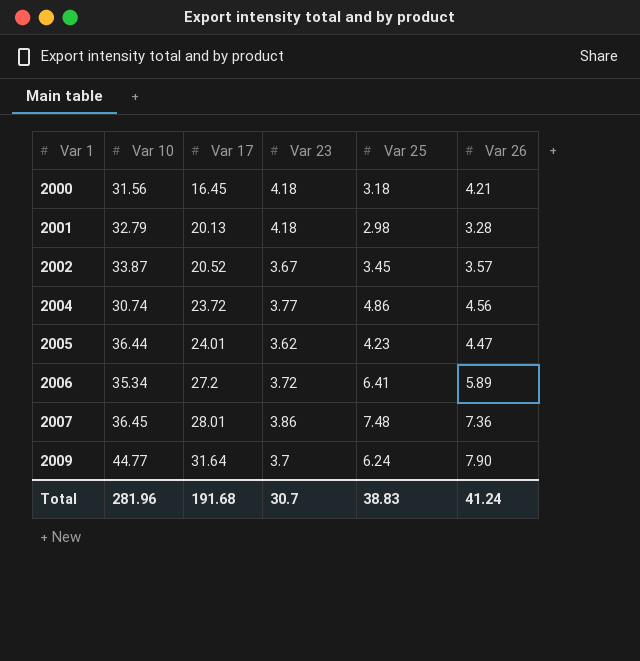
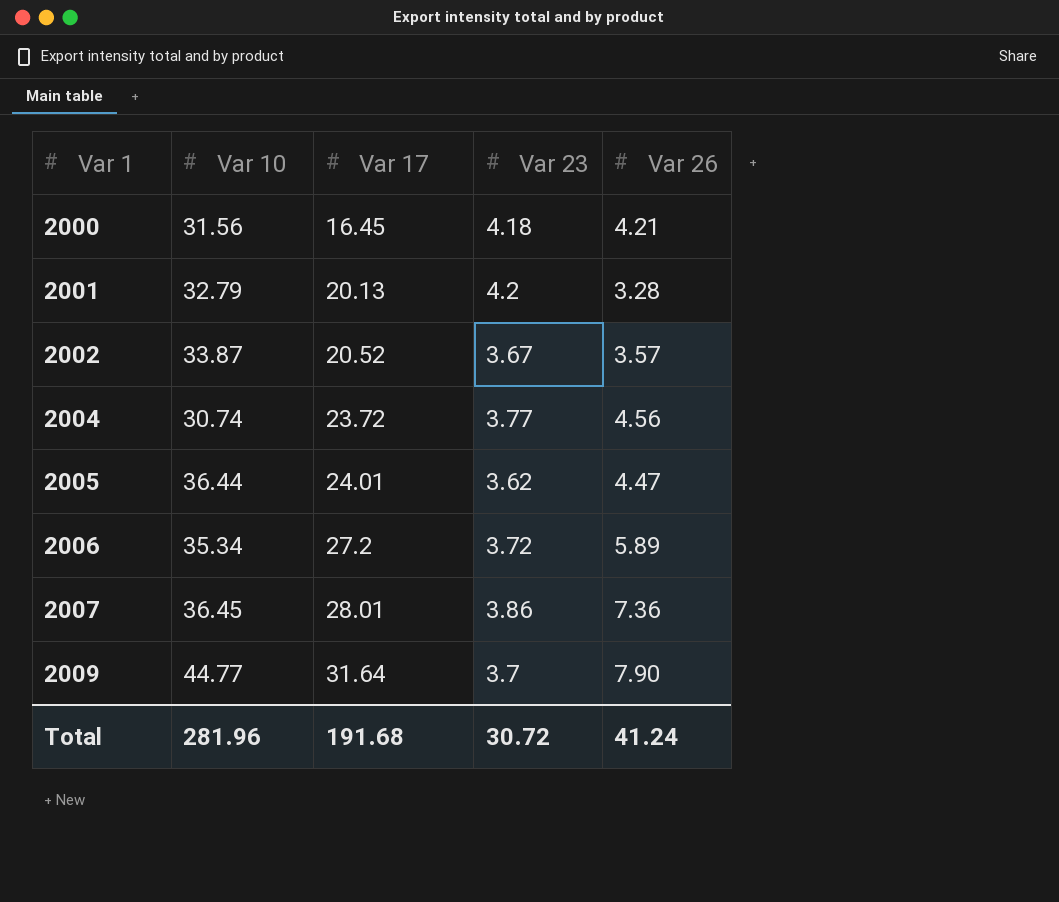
column Var 25 | position: 5 -> none
2001 | Var 23: 4.18 -> 4.2
Total | Var 23: 30.7 -> 30.72

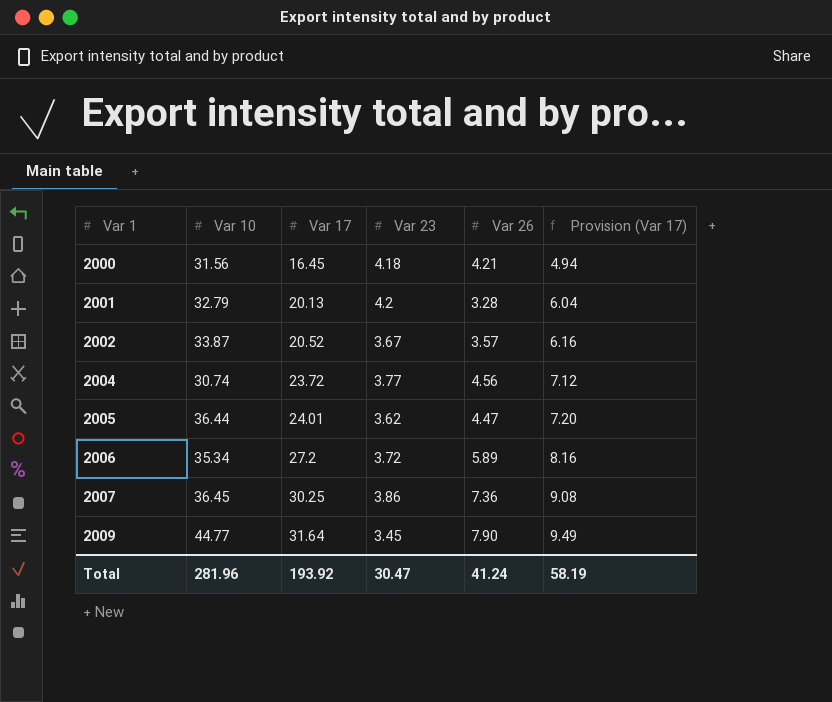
column Provision (Var 17) | formula: none -> [Var 17] * 0.3
2007 | Var 17: 28.01 -> 30.25
2009 | Var 23: 3.7 -> 3.45
Total | Var 17: 191.68 -> 193.92
Total | Var 23: 30.72 -> 30.47

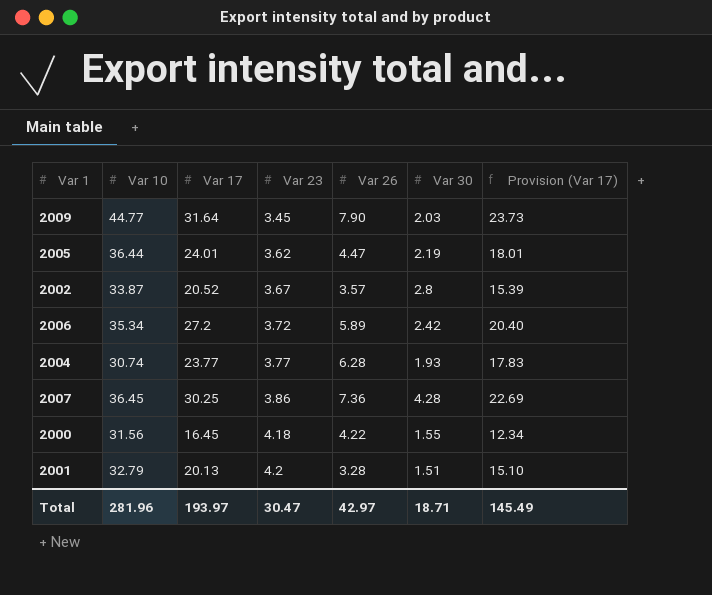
row order: Var 1 ascending -> Var 23 ascending
column Var 30 | position: none -> 6
column Provision (Var 17) | formula: [Var 17] * 0.3 -> [Var 17] * 0.75
2004 | Var 17: 23.72 -> 23.77
2004 | Var 26: 4.56 -> 6.28
2000 | Var 26: 4.21 -> 4.22
Total | Var 17: 193.92 -> 193.97
Total | Var 26: 41.24 -> 42.97
Total | Provision (Var 17): 58.19 -> 145.49

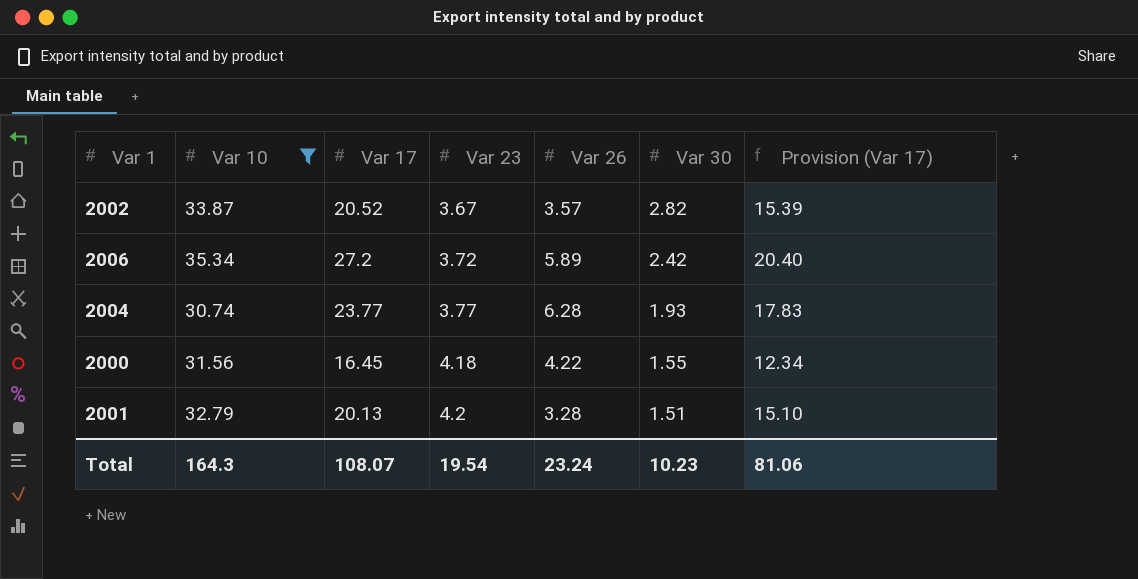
filter: none -> Var 10 <= 35.34
2002 | Var 30: 2.8 -> 2.82
Total | Var 10: 281.96 -> 164.3
Total | Var 17: 193.97 -> 108.07
Total | Var 23: 30.47 -> 19.54
Total | Var 26: 42.97 -> 23.24
Total | Var 30: 18.71 -> 10.23
Total | Provision (Var 17): 145.49 -> 81.06

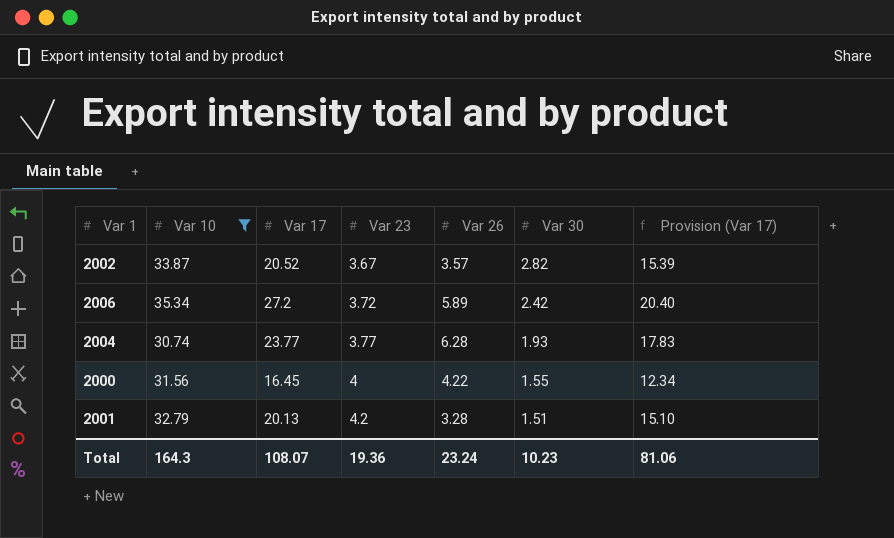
2000 | Var 23: 4.18 -> 4
Total | Var 23: 19.54 -> 19.36

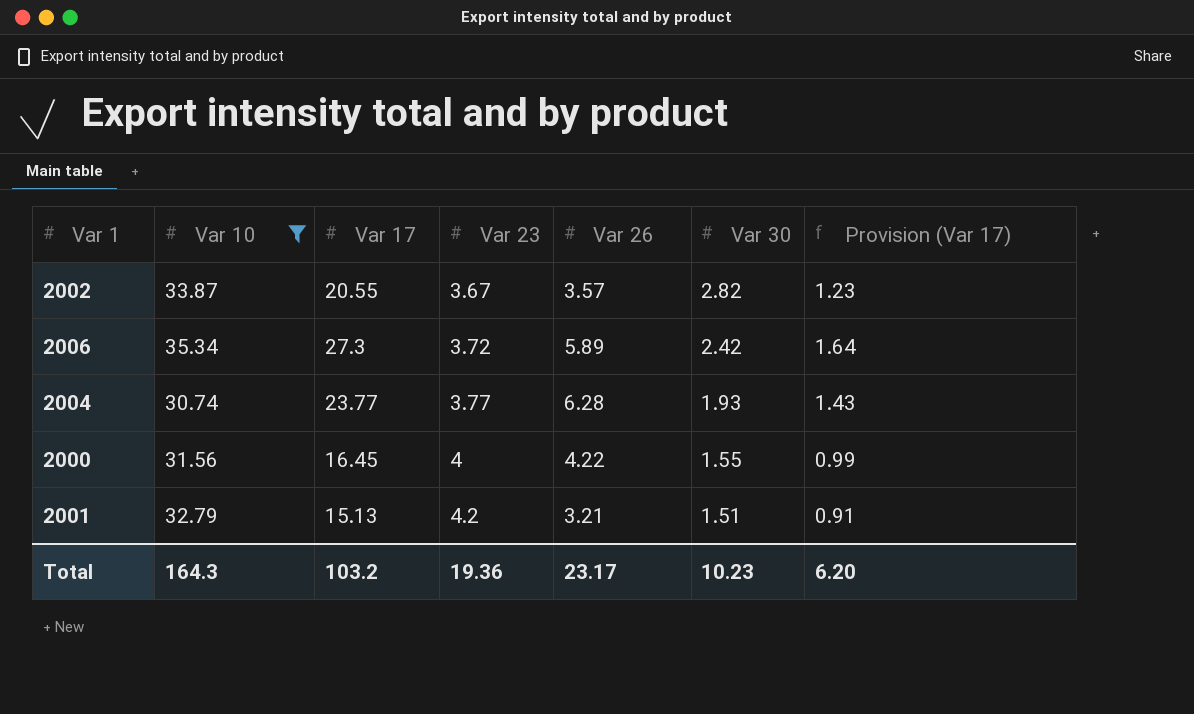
column Provision (Var 17) | formula: [Var 17] * 0.75 -> [Var 17] * 0.06
2002 | Var 17: 20.52 -> 20.55
2006 | Var 17: 27.2 -> 27.3
2001 | Var 17: 20.13 -> 15.13
2001 | Var 26: 3.28 -> 3.21
Total | Var 17: 108.07 -> 103.2
Total | Var 26: 23.24 -> 23.17
Total | Provision (Var 17): 81.06 -> 6.20

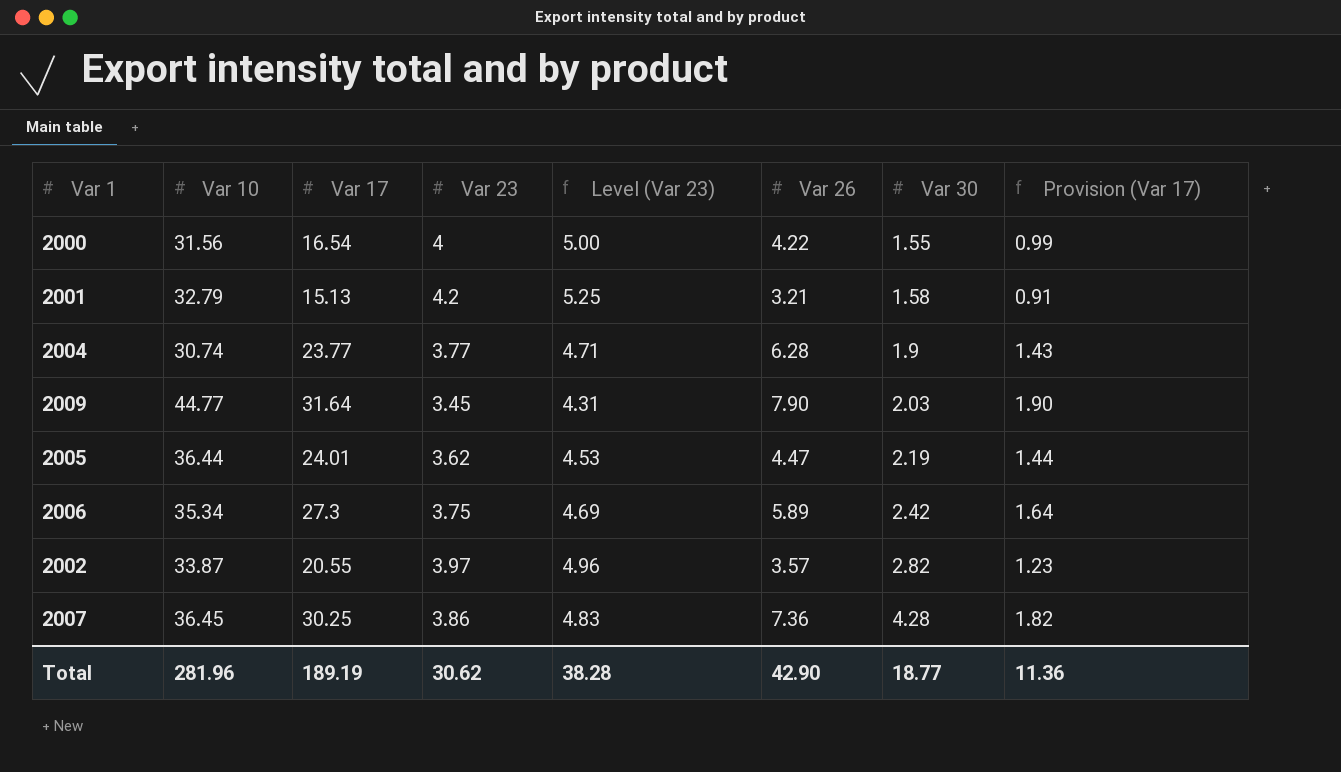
filter: Var 10 <= 35.34 -> none
row order: Var 23 ascending -> Var 30 ascending
column Level (Var 23) | formula: none -> [Var 23] * 1.25
2000 | Var 17: 16.45 -> 16.54
2001 | Var 30: 1.51 -> 1.58
2004 | Var 30: 1.93 -> 1.9
2006 | Var 23: 3.72 -> 3.75
2002 | Var 23: 3.67 -> 3.97
Total | Var 10: 164.3 -> 281.96
Total | Var 17: 103.2 -> 189.19
Total | Var 23: 19.36 -> 30.62
Total | Var 26: 23.17 -> 42.90
Total | Var 30: 10.23 -> 18.77
Total | Provision (Var 17): 6.20 -> 11.36

